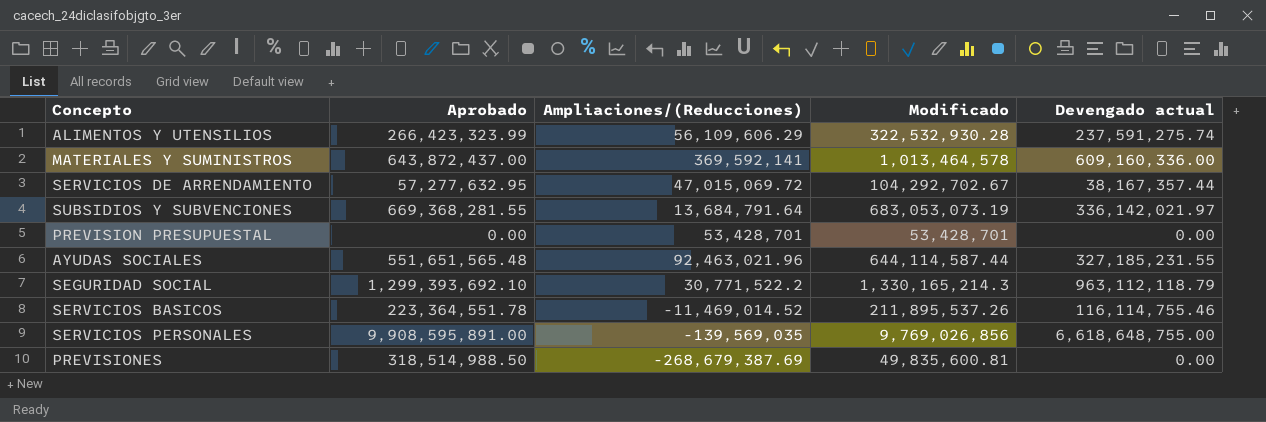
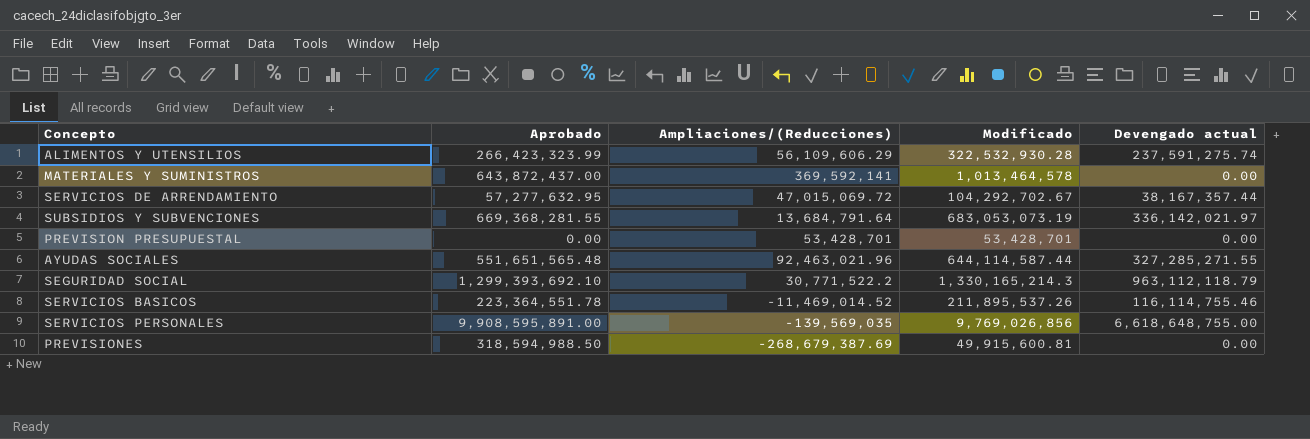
MATERIALES Y SUMINISTROS | Devengado actual: 609,160,336.00 -> 0.00
AYUDAS SOCIALES | Devengado actual: 327,185,231.55 -> 327,285,271.55
PREVISIONES | Aprobado: 318,514,988.50 -> 318,594,988.50
PREVISIONES | Modificado: 49,835,600.81 -> 49,915,600.81

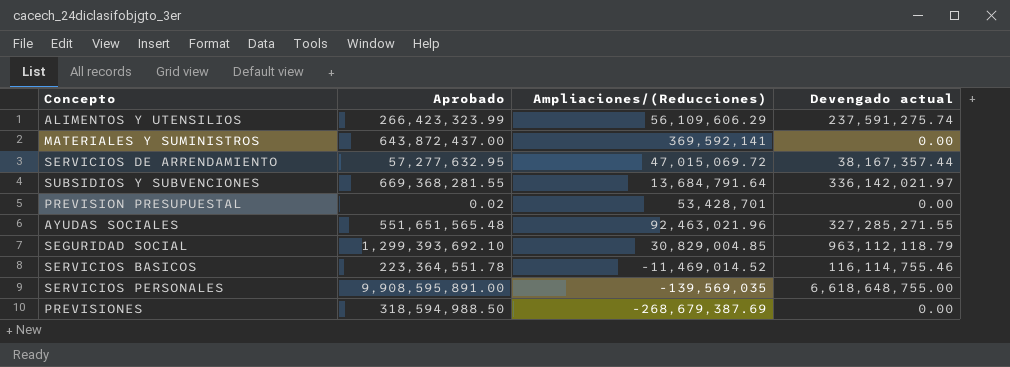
column Modificado | formula: [Aprobado] + [Ampliaciones/(Reducciones)] -> none
PREVISION PRESUPUESTAL | Aprobado: 0.00 -> 0.02
SEGURIDAD SOCIAL | Ampliaciones/(Reducciones): 30,771,522.2 -> 30,829,004.85

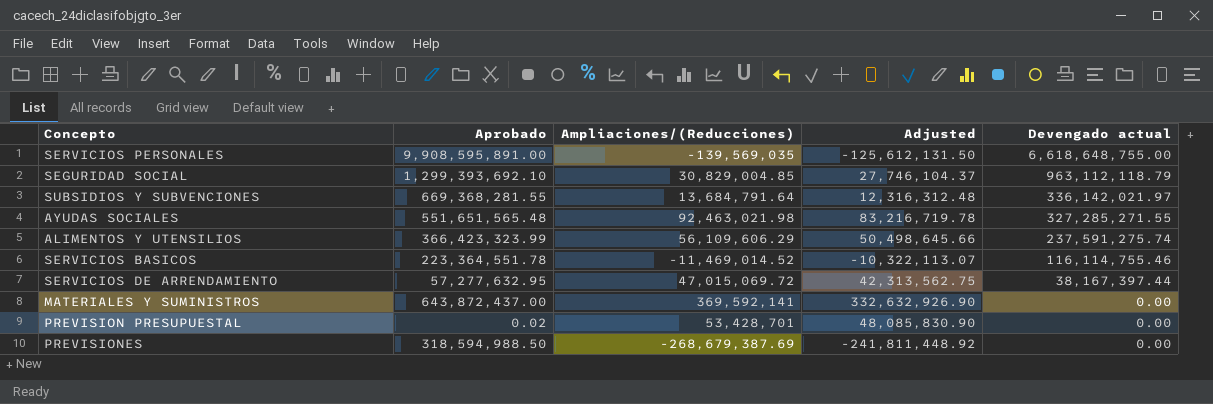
row order: none -> Devengado actual descending
column Adjusted | formula: none -> [Ampliaciones/(Reducciones)] * 0.9
AYUDAS SOCIALES | Ampliaciones/(Reducciones): 92,463,021.96 -> 92,463,021.98
ALIMENTOS Y UTENSILIOS | Aprobado: 266,423,323.99 -> 366,423,323.99
SERVICIOS DE ARRENDAMIENTO | Devengado actual: 38,167,357.44 -> 38,167,397.44

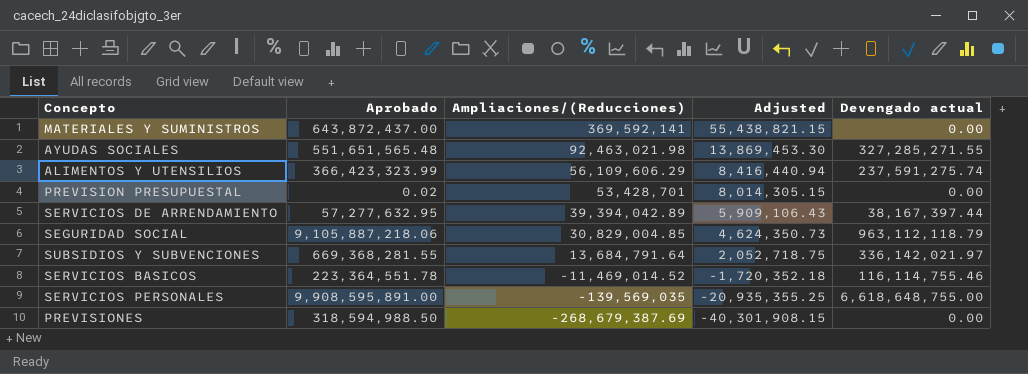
row order: Devengado actual descending -> Ampliaciones/(Reducciones) descending
column Adjusted | formula: [Ampliaciones/(Reducciones)] * 0.9 -> [Ampliaciones/(Reducciones)] * 0.15
SERVICIOS DE ARRENDAMIENTO | Ampliaciones/(Reducciones): 47,015,069.72 -> 39,394,042.89
SEGURIDAD SOCIAL | Aprobado: 1,299,393,692.10 -> 9,105,887,218.06

